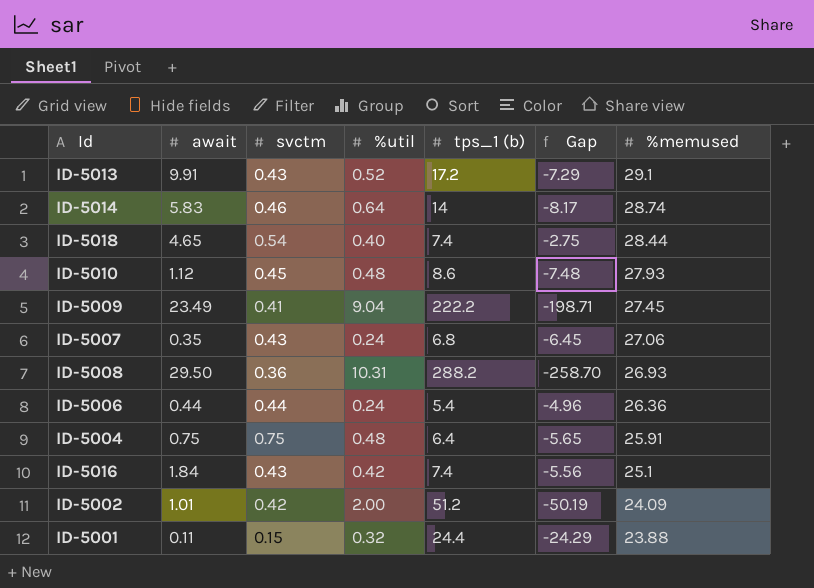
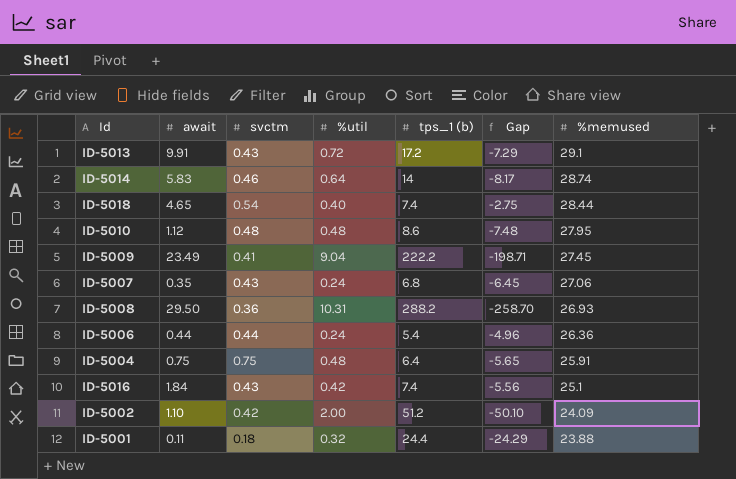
ID-5013 | %util: 0.52 -> 0.72
ID-5010 | svctm: 0.45 -> 0.48
ID-5010 | %memused: 27.93 -> 27.95
ID-5002 | await: 1.01 -> 1.10
ID-5002 | Gap: -50.19 -> -50.10
ID-5001 | svctm: 0.15 -> 0.18

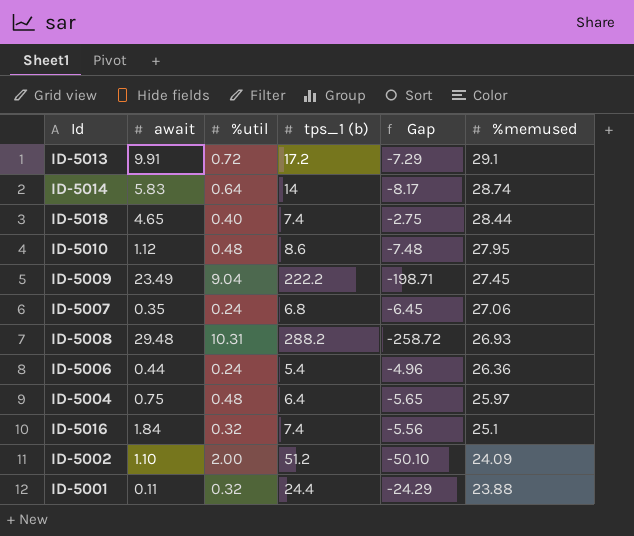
column svctm | position: 3 -> none
ID-5008 | await: 29.50 -> 29.48
ID-5008 | Gap: -258.70 -> -258.72
ID-5004 | %memused: 25.91 -> 25.97
ID-5016 | %util: 0.42 -> 0.32

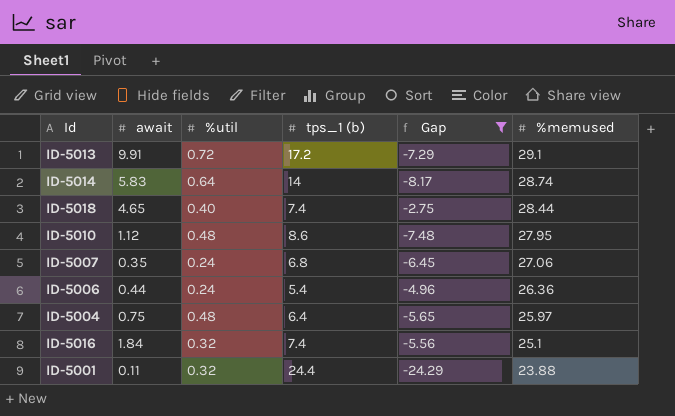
filter: none -> Gap >= -24.29

